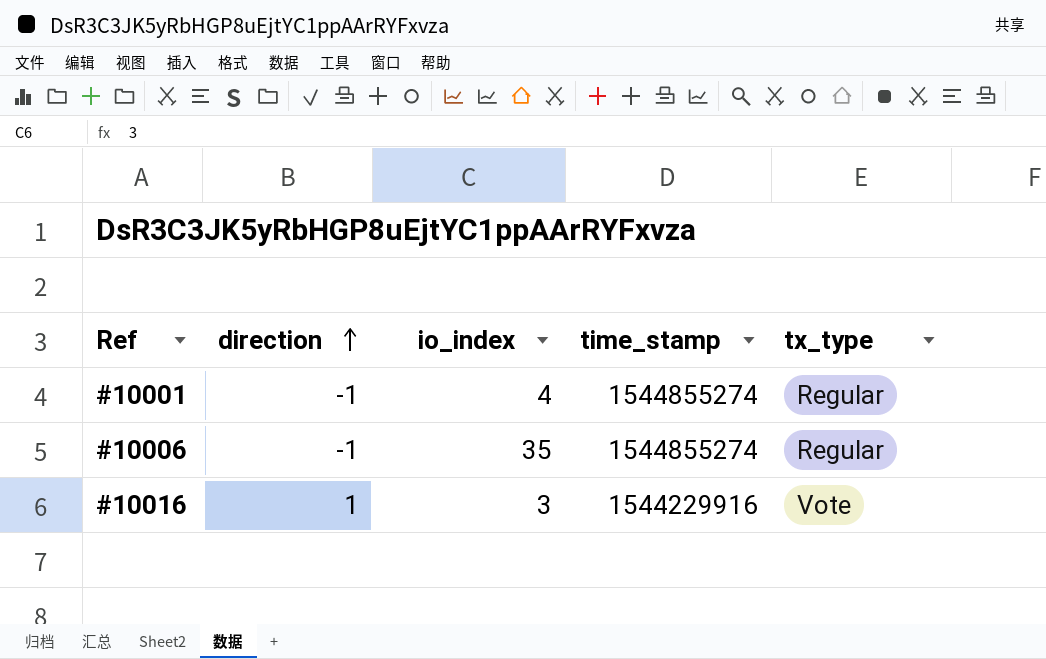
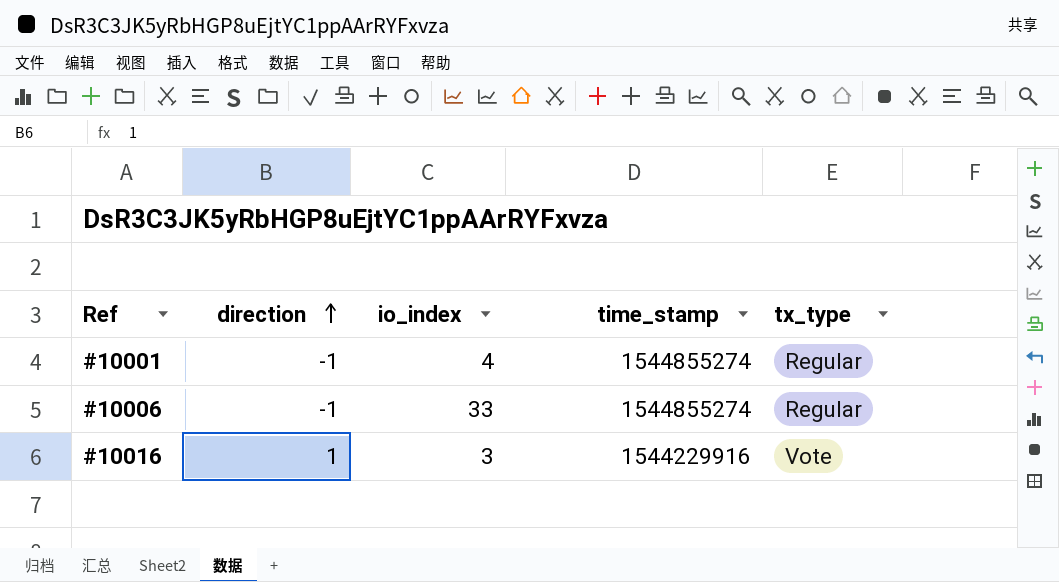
#10006 | io_index: 35 -> 33

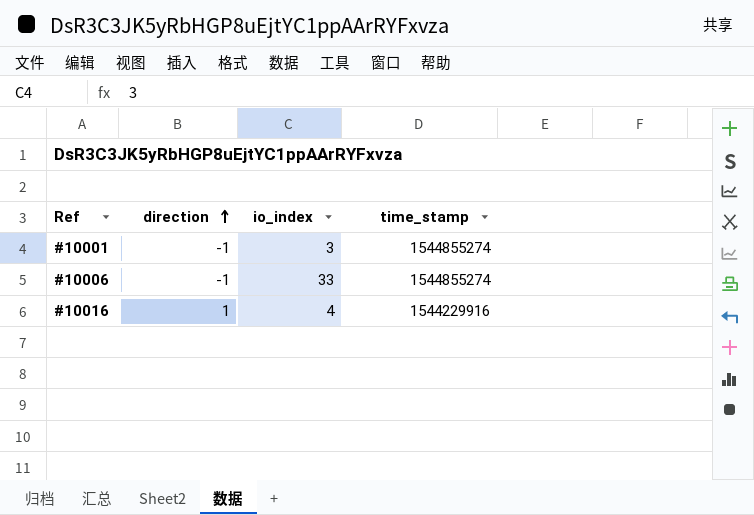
column tx_type | position: 5 -> none
#10001 | io_index: 4 -> 3
#10016 | io_index: 3 -> 4

